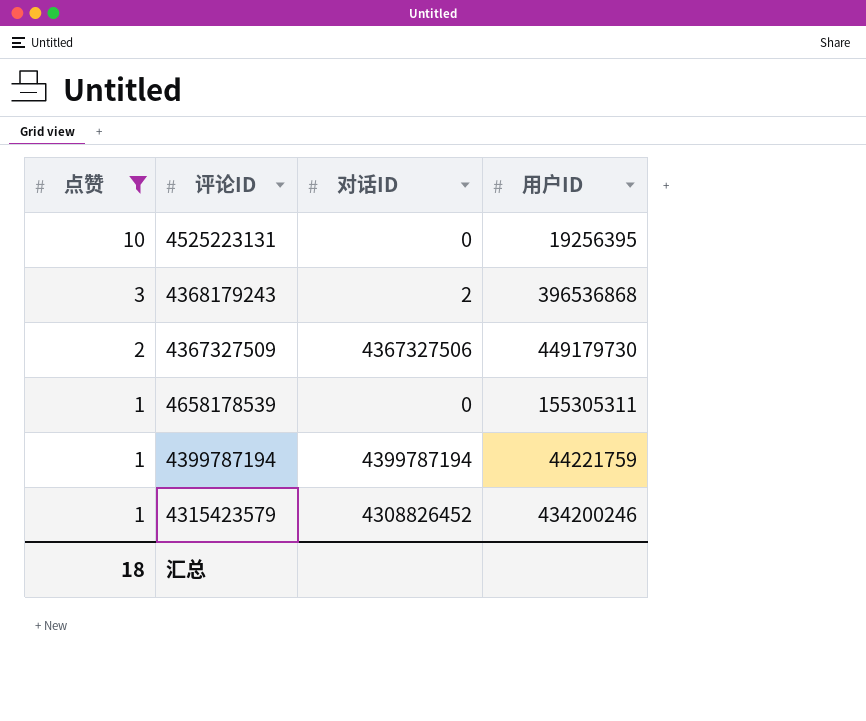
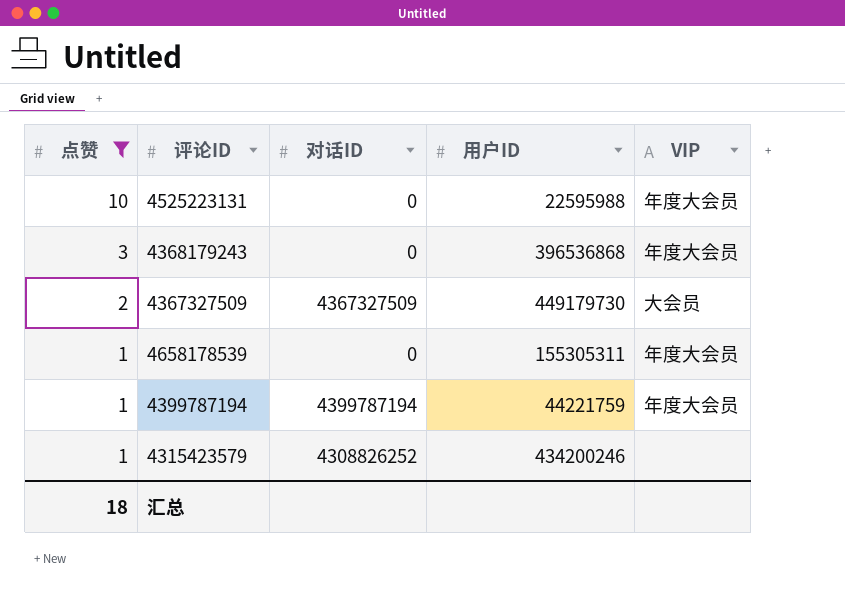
column VIP | position: none -> 5
4525223131 | 用户ID: 19256395 -> 22595988
4368179243 | 对话ID: 2 -> 0
4367327509 | 对话ID: 4367327506 -> 4367327509
4315423579 | 对话ID: 4308826452 -> 4308826252

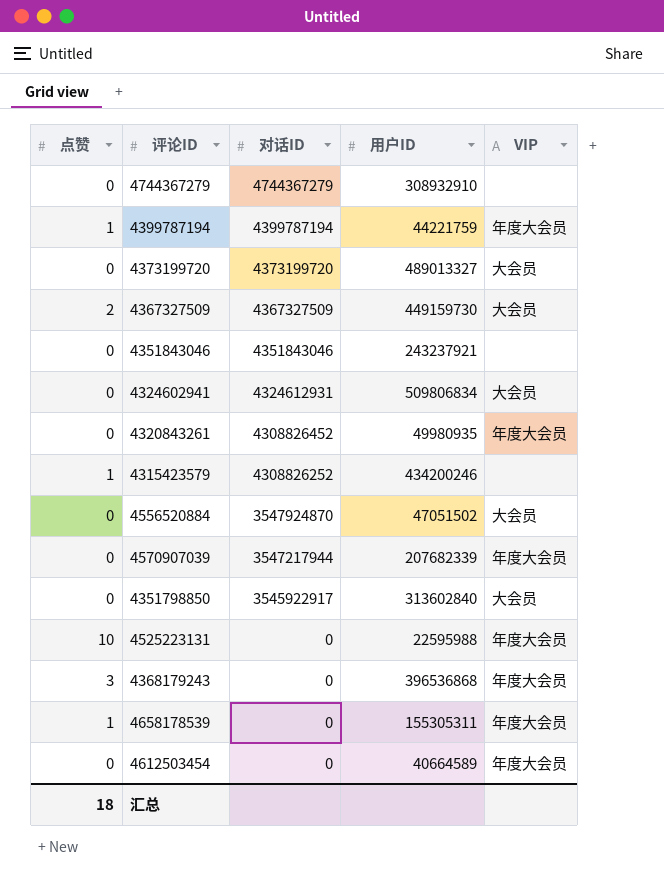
filter: 点赞 != 0 -> none
row order: 点赞 descending -> 对话ID descending
4367327509 | 用户ID: 449179730 -> 449159730

